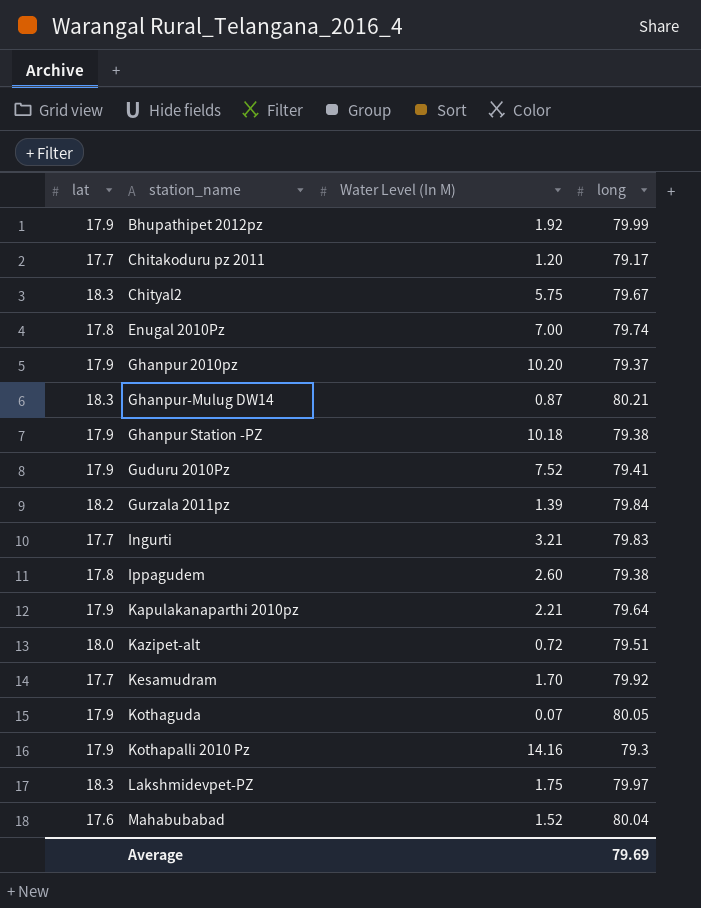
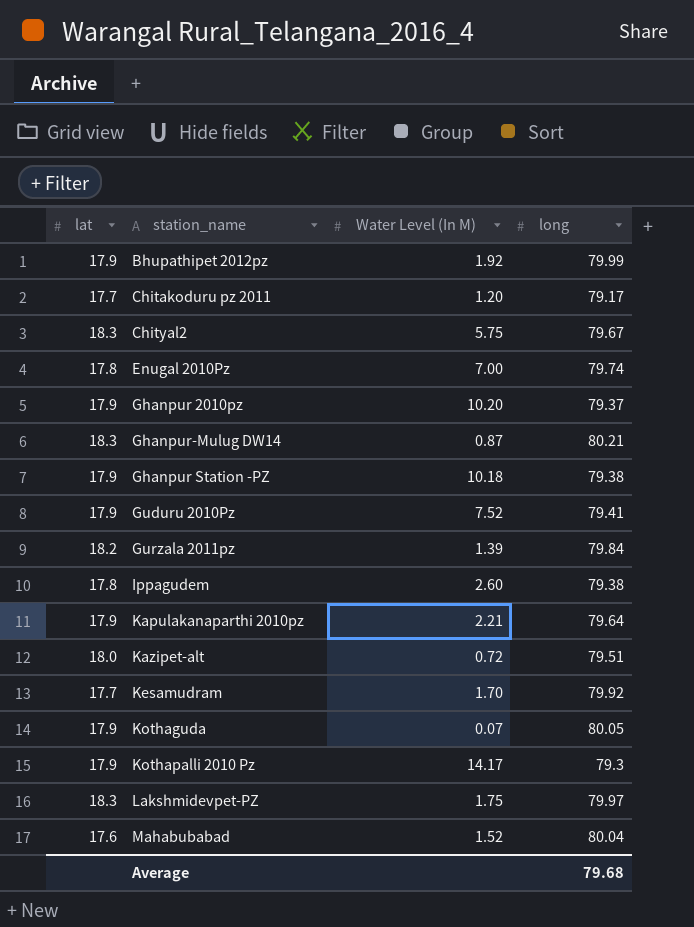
row Ingurti: 17.7 | 3.21 | 79.83 -> none
Kothapalli 2010 Pz | Water Level (In M): 14.16 -> 14.17
Average | long: 79.69 -> 79.68

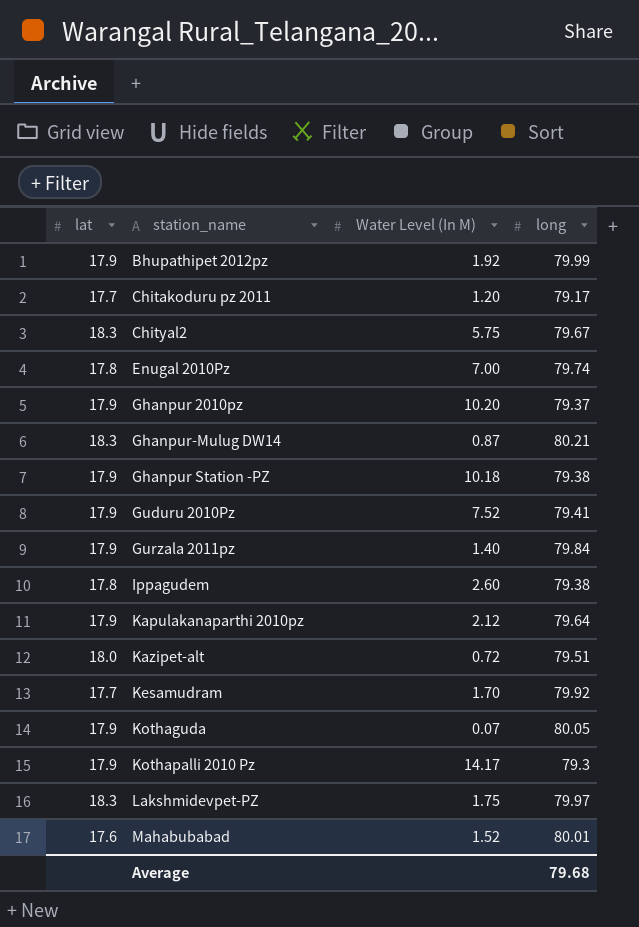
Gurzala 2011pz | lat: 18.2 -> 17.9
Gurzala 2011pz | Water Level (In M): 1.39 -> 1.40
Kapulakanaparthi 2010pz | Water Level (In M): 2.21 -> 2.12
Mahabubabad | long: 80.04 -> 80.01

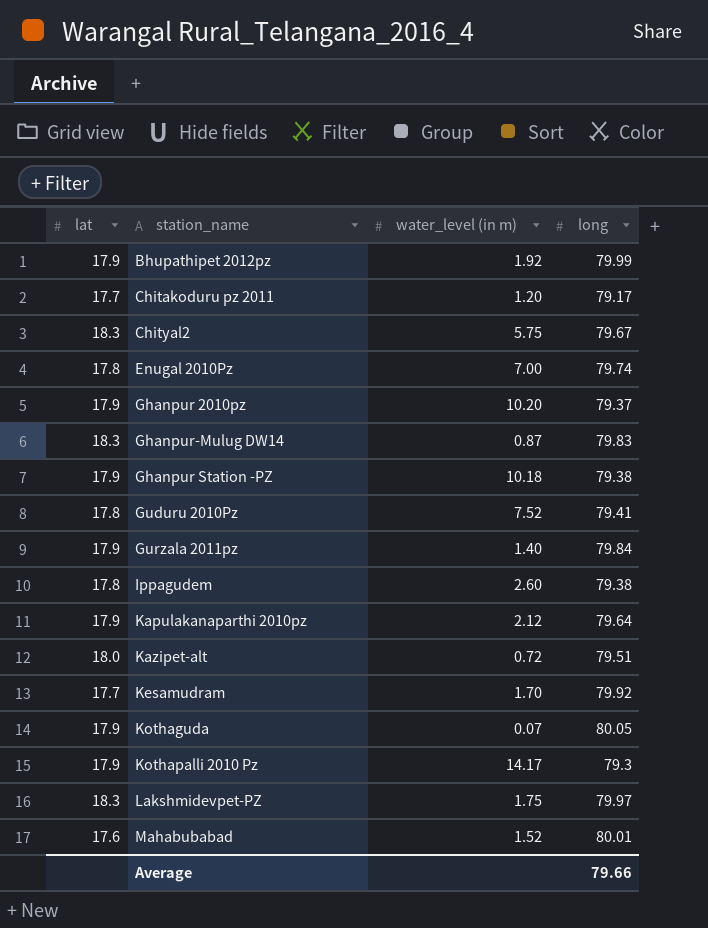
column name: Water Level (In M) -> water_level (in m)
Ghanpur-Mulug DW14 | long: 80.21 -> 79.83
Guduru 2010Pz | lat: 17.9 -> 17.8
Average | long: 79.68 -> 79.66

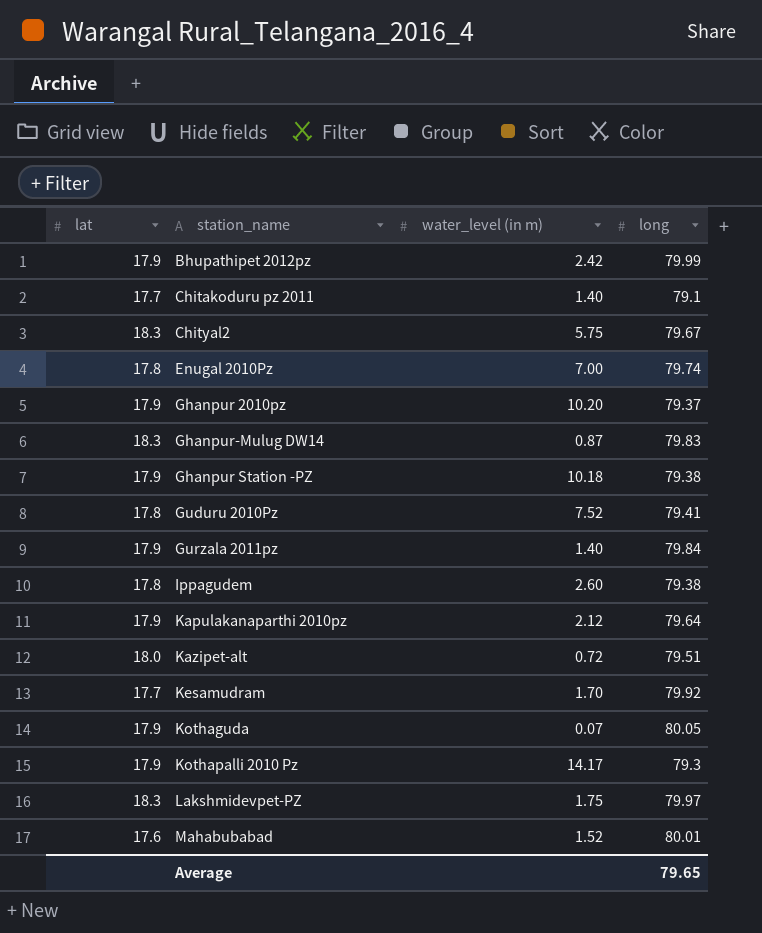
Bhupathipet 2012pz | water_level (in m): 1.92 -> 2.42
Chitakoduru pz 2011 | water_level (in m): 1.20 -> 1.40
Chitakoduru pz 2011 | long: 79.17 -> 79.1
Average | long: 79.66 -> 79.65

